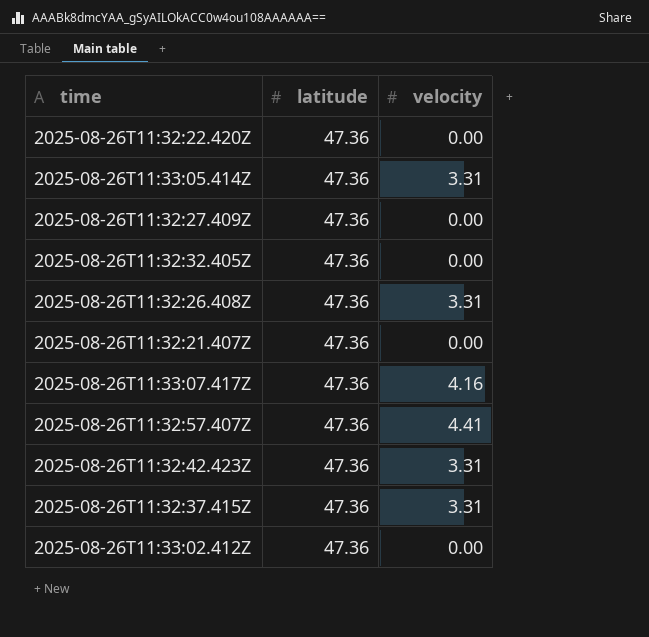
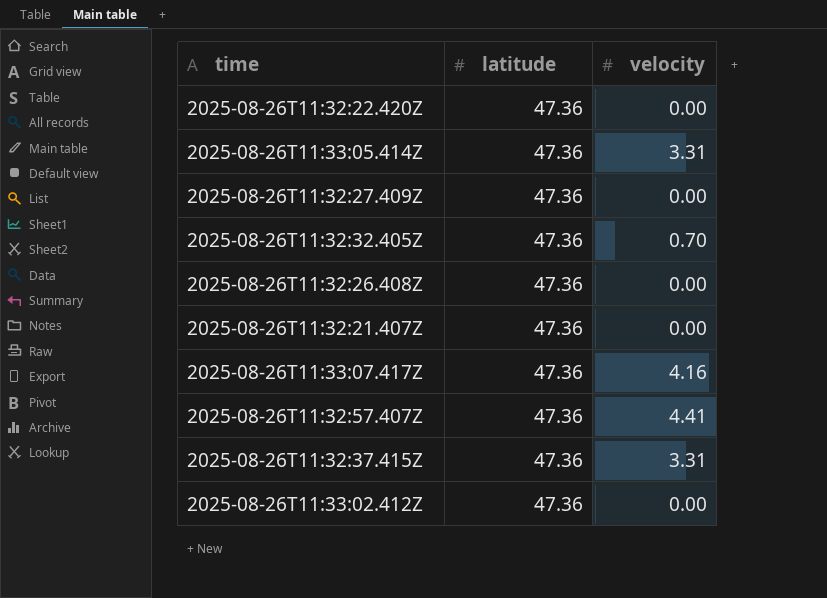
row 2025-08-26T11:32:42.423Z: 47.36 | 3.31 -> none
2025-08-26T11:32:32.405Z | velocity: 0.00 -> 0.70
2025-08-26T11:32:26.408Z | velocity: 3.31 -> 0.00

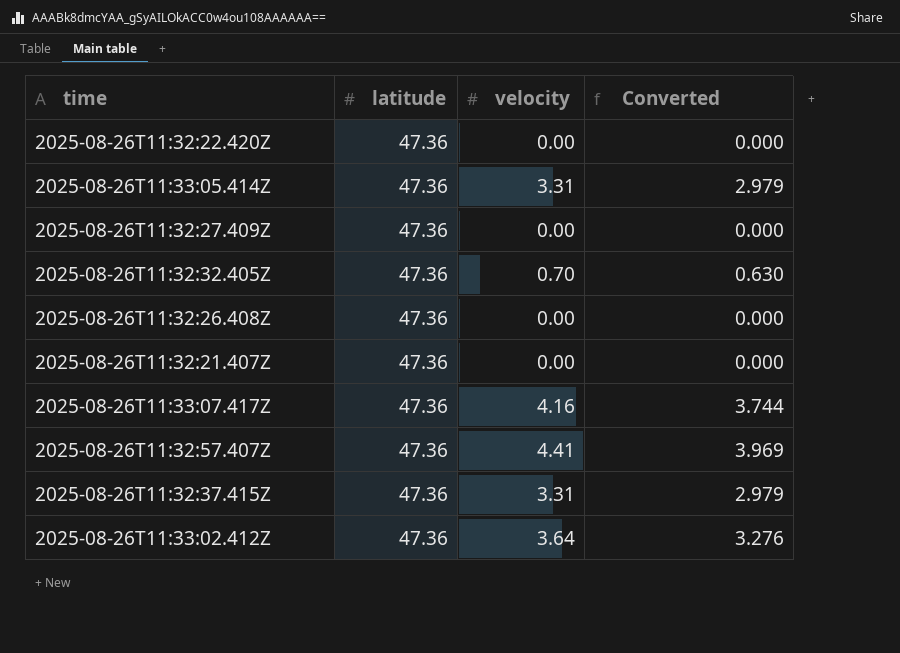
column Converted | formula: none -> [velocity] * 0.9
2025-08-26T11:33:02.412Z | velocity: 0.00 -> 3.64

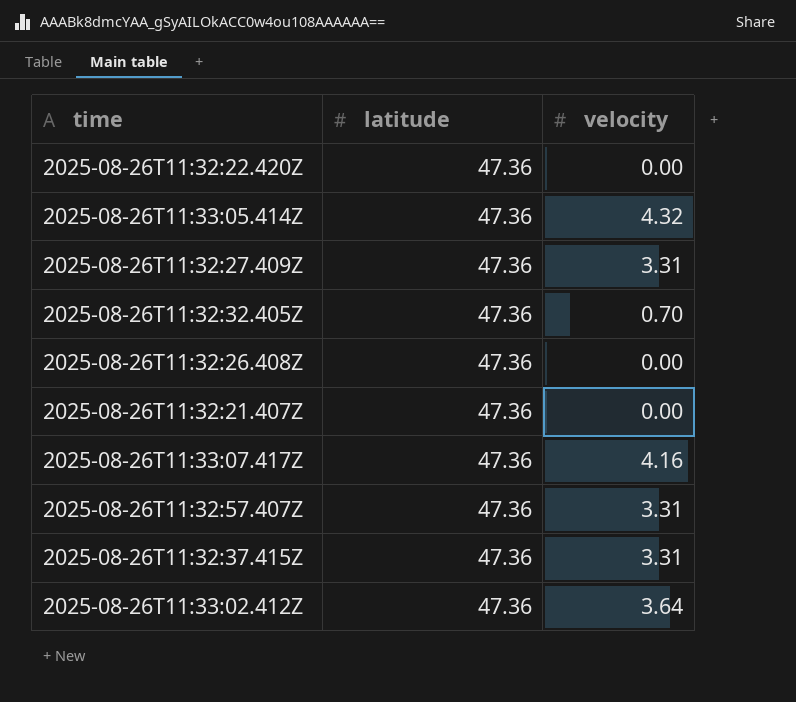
column Converted | formula: [velocity] * 0.9 -> none
2025-08-26T11:33:05.414Z | velocity: 3.31 -> 4.32
2025-08-26T11:32:27.409Z | velocity: 0.00 -> 3.31
2025-08-26T11:32:57.407Z | velocity: 4.41 -> 3.31

